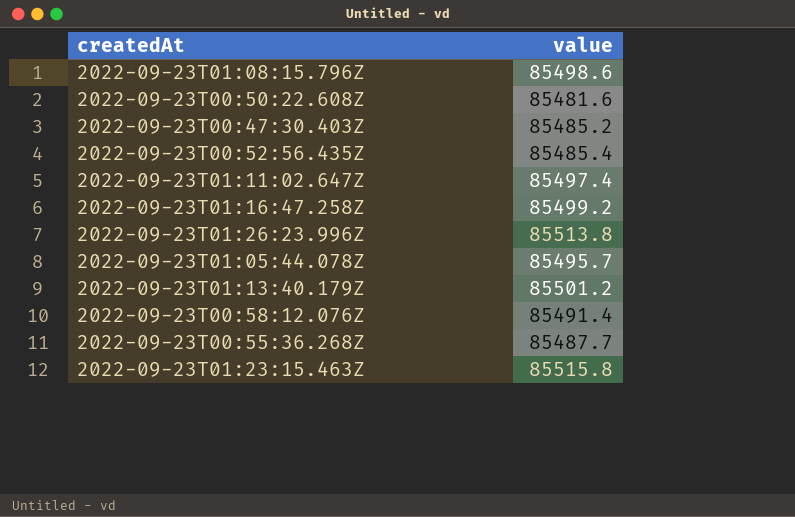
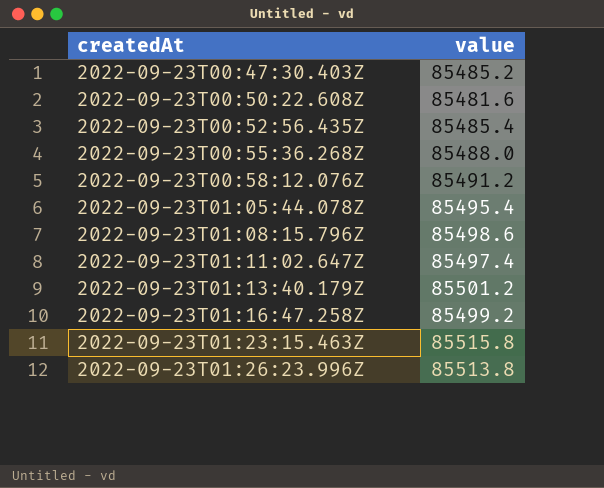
row order: none -> createdAt ascending
2022-09-23T00:55:36.268Z | value: 85487.7 -> 85488.0
2022-09-23T00:58:12.076Z | value: 85491.4 -> 85491.2
2022-09-23T01:05:44.078Z | value: 85495.7 -> 85495.4

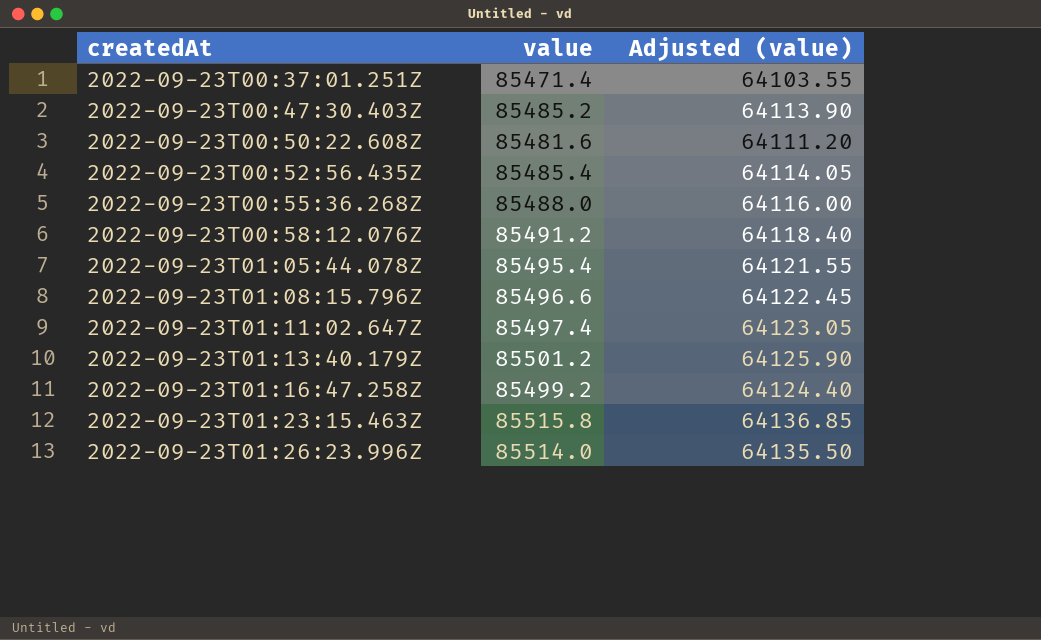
column Adjusted (value) | formula: none -> [value] * 0.75
row 2022-09-23T00:37:01.251Z: none -> 85471.4 | 64103.55
2022-09-23T01:08:15.796Z | value: 85498.6 -> 85496.6
2022-09-23T01:26:23.996Z | value: 85513.8 -> 85514.0

